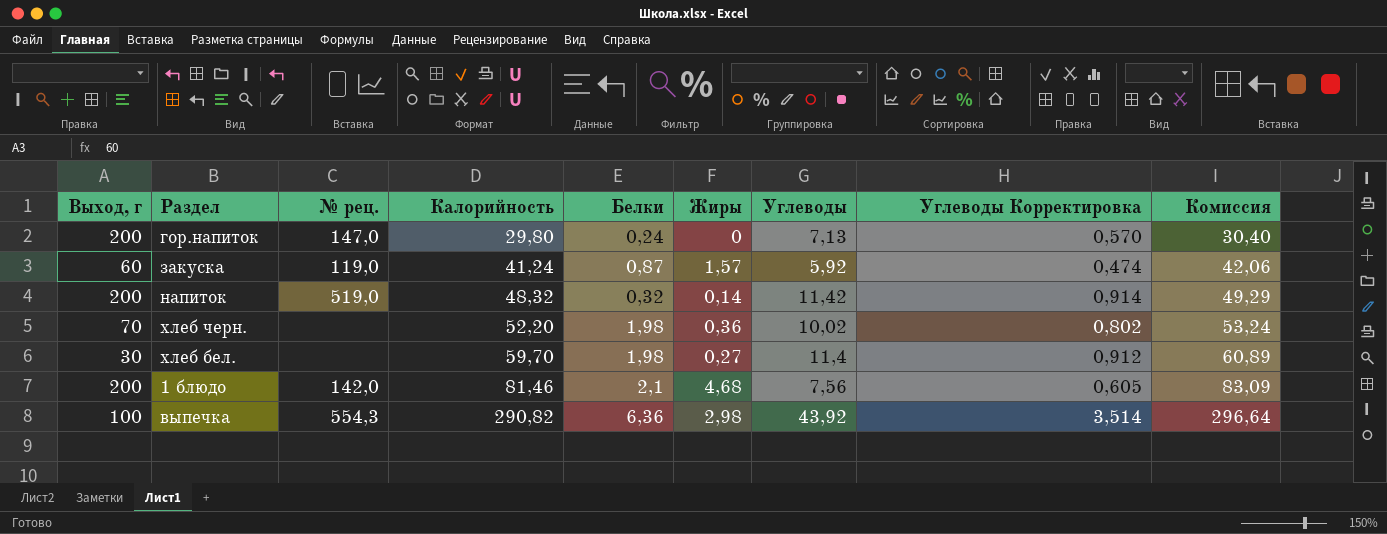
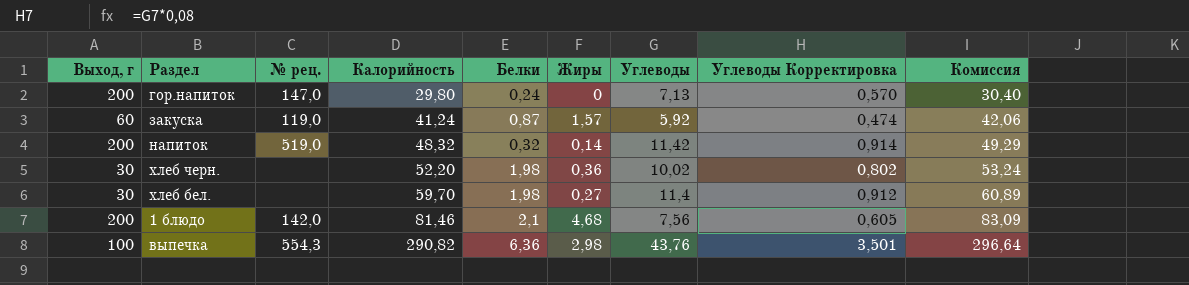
хлеб черн. | Выход, г: 70 -> 30
выпечка | Углеводы: 43,92 -> 43,76
выпечка | Углеводы Корректировка: 3,514 -> 3,501

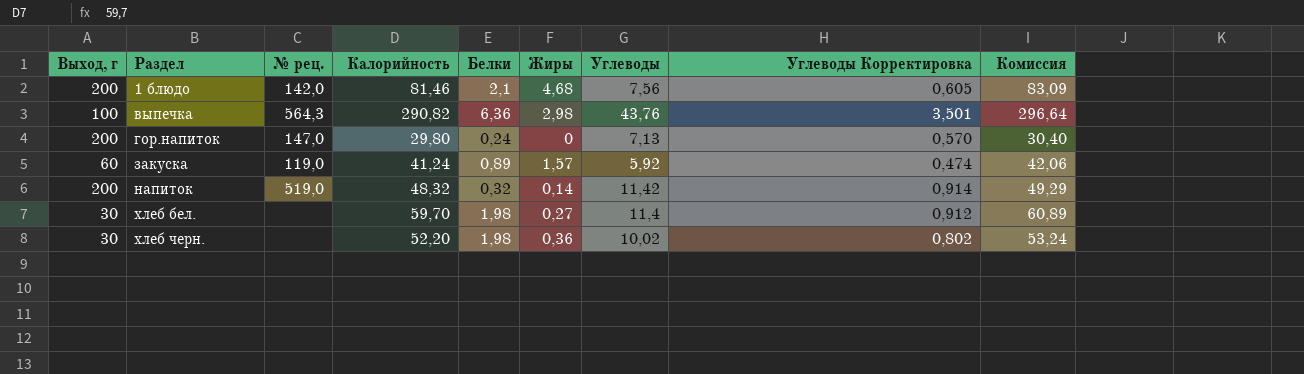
row order: Калорийность ascending -> Раздел ascending
выпечка | № рец.: 554,3 -> 564,3
закуска | Белки: 0,87 -> 0,89

